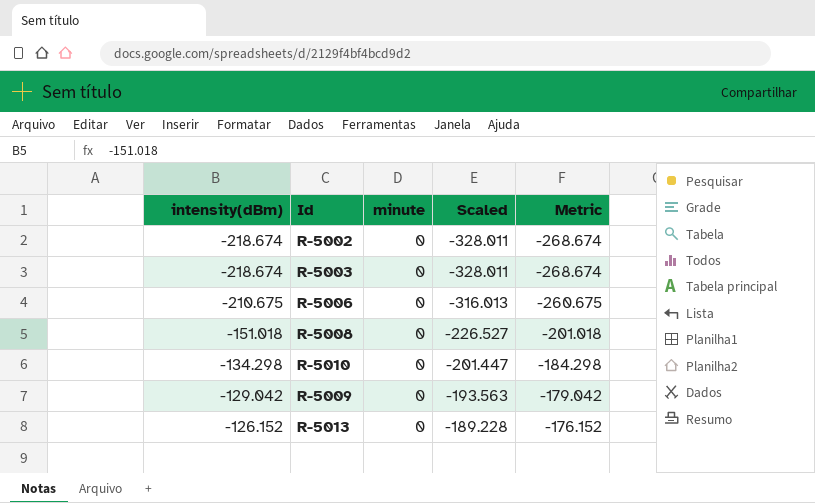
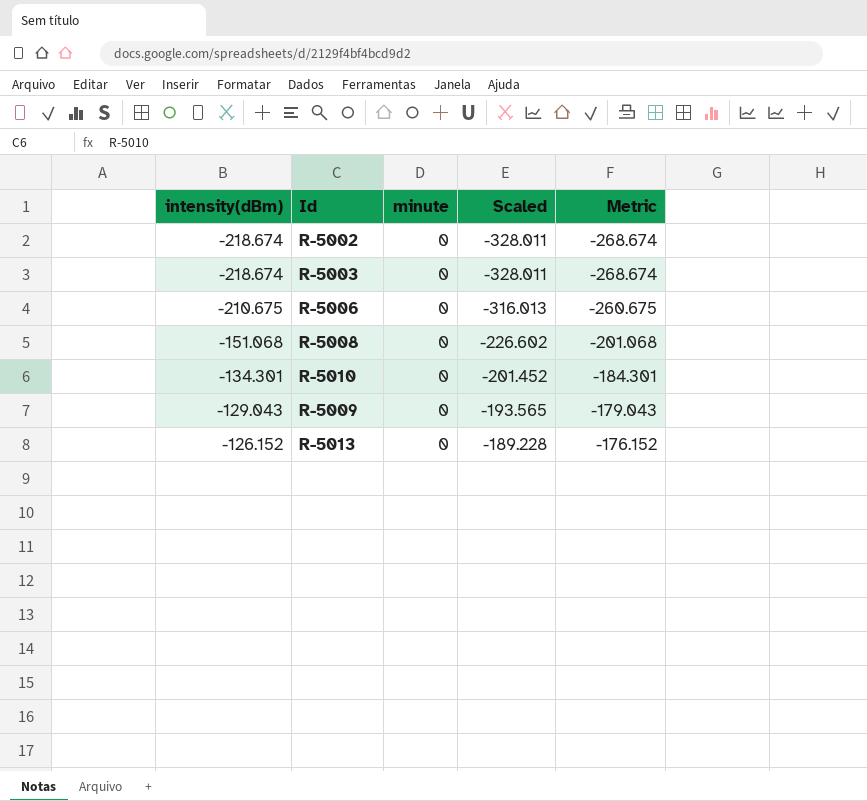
R-5008 | intensity(dBm): -151.018 -> -151.068
R-5008 | Scaled: -226.527 -> -226.602
R-5008 | Metric: -201.018 -> -201.068
R-5010 | intensity(dBm): -134.298 -> -134.301
R-5010 | Scaled: -201.447 -> -201.452
R-5010 | Metric: -184.298 -> -184.301
R-5009 | intensity(dBm): -129.042 -> -129.043
R-5009 | Scaled: -193.563 -> -193.565
R-5009 | Metric: -179.042 -> -179.043

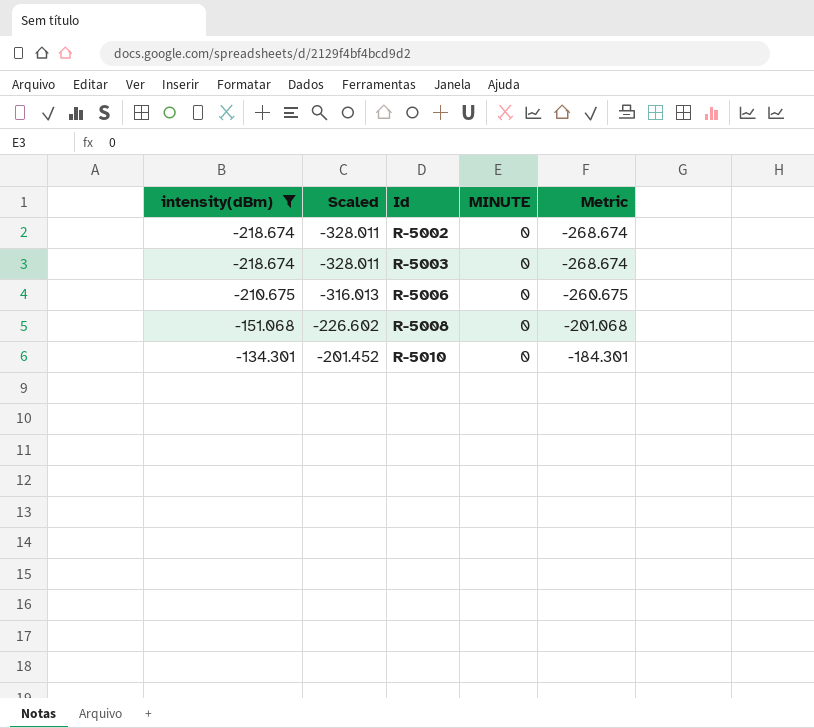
filter: none -> intensity(dBm) <= -134.301
column Scaled | position: 4 -> 2
column name: minute -> MINUTE

